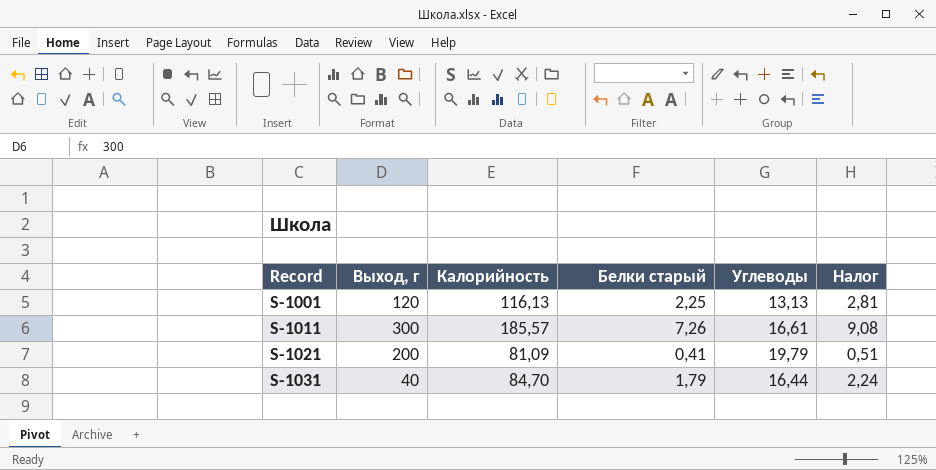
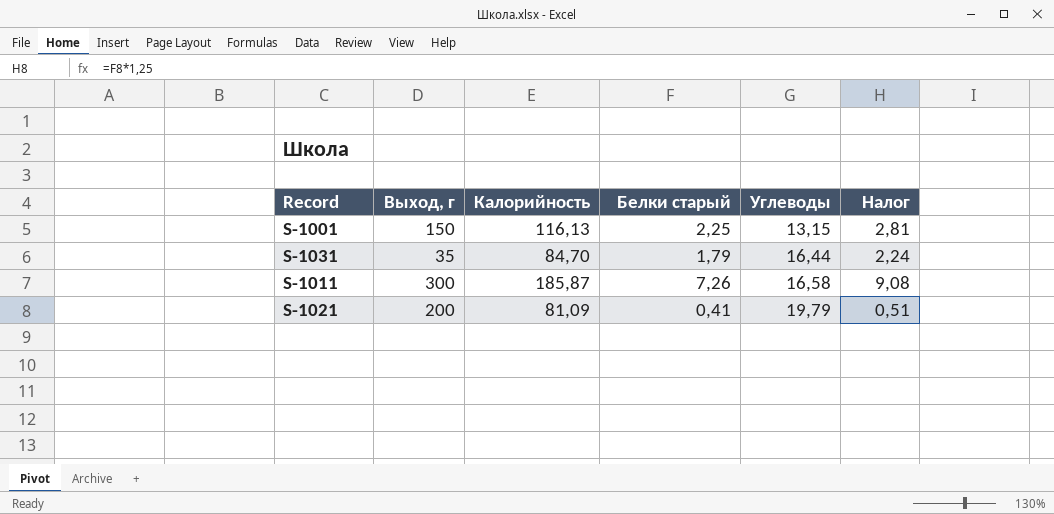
row order: Record ascending -> Углеводы ascending
S-1001 | Выход, г: 120 -> 150
S-1001 | Углеводы: 13,13 -> 13,15
S-1031 | Выход, г: 40 -> 35
S-1011 | Калорийность: 185,57 -> 185,87
S-1011 | Углеводы: 16,61 -> 16,58

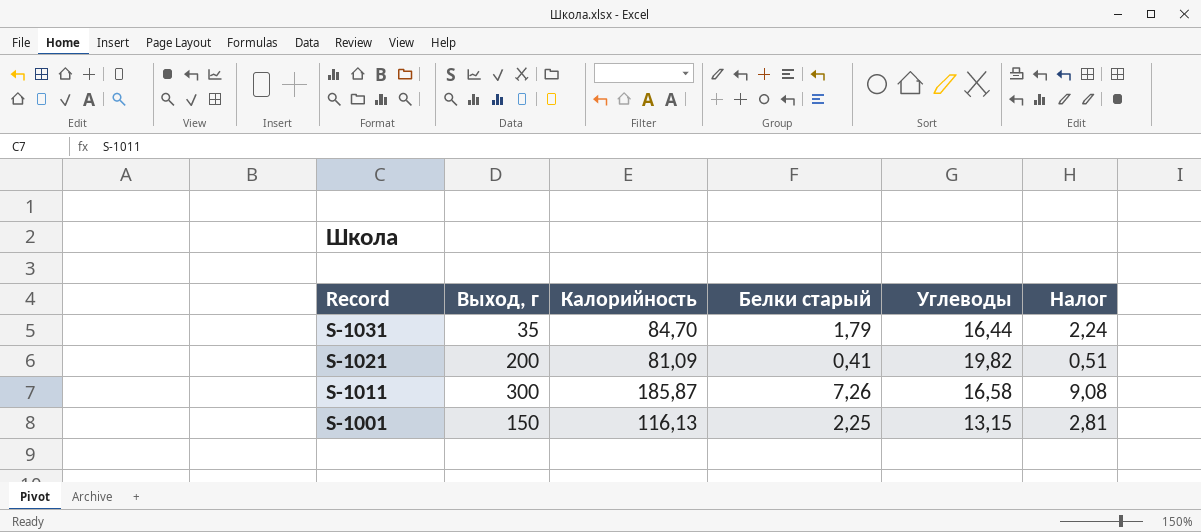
row order: Углеводы ascending -> Record descending
S-1021 | Углеводы: 19,79 -> 19,82

